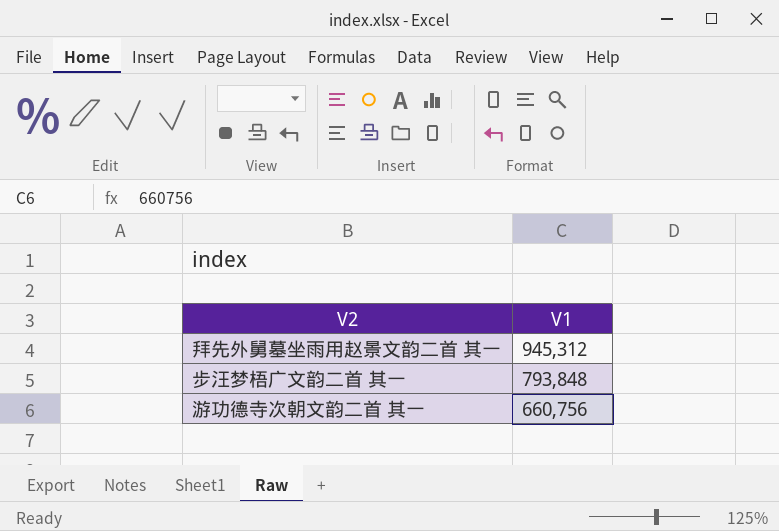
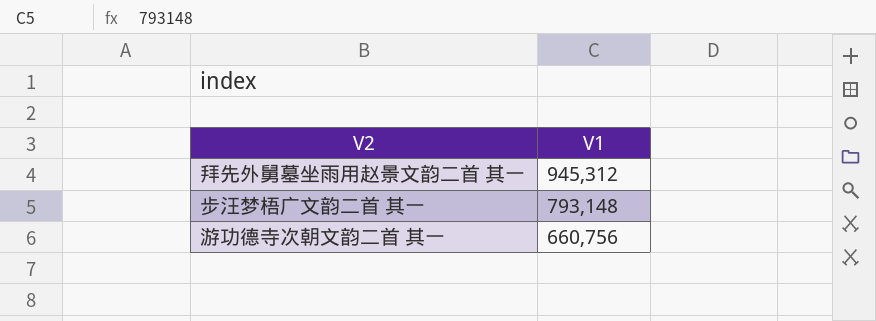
步汪梦梧广文韵二首 其一 | V1: 793,848 -> 793,148

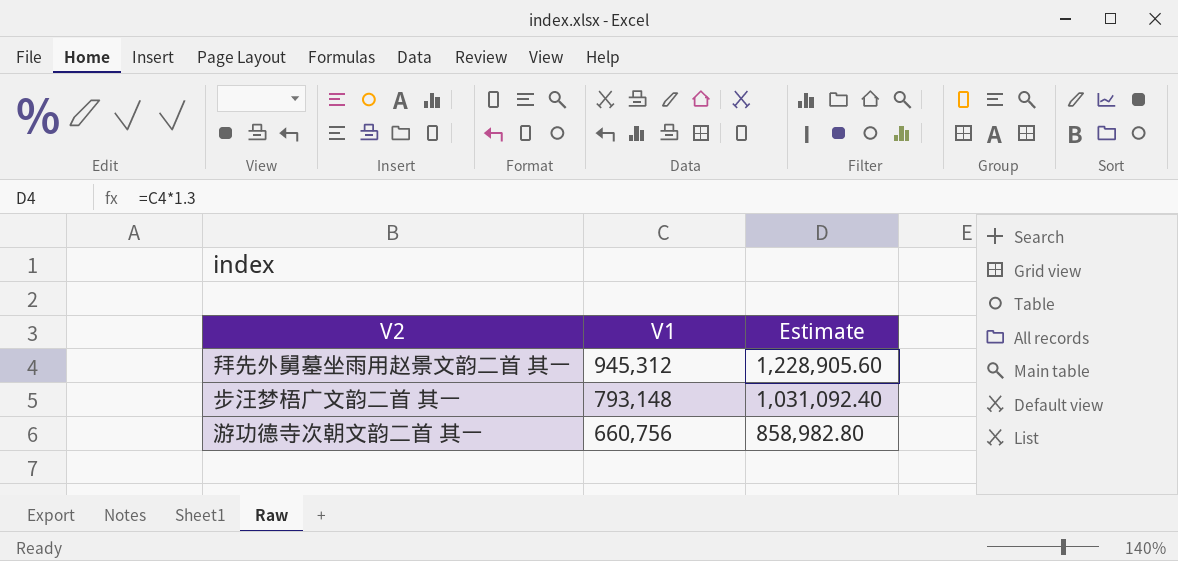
column Estimate | formula: none -> [V1] * 1.3

